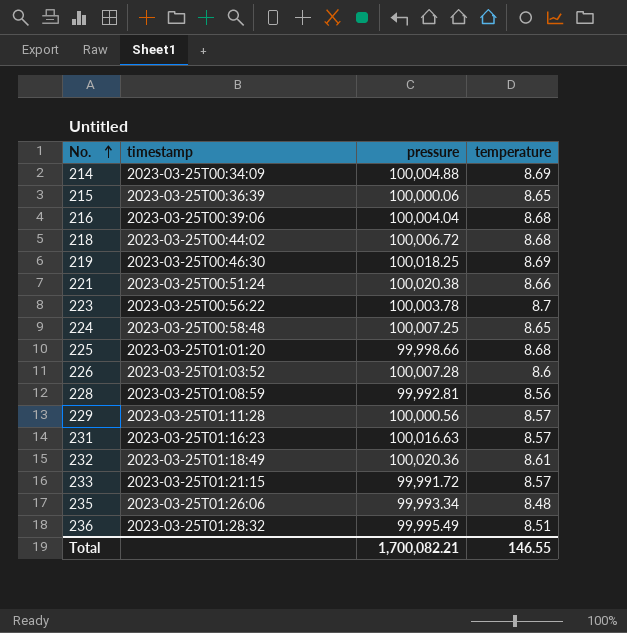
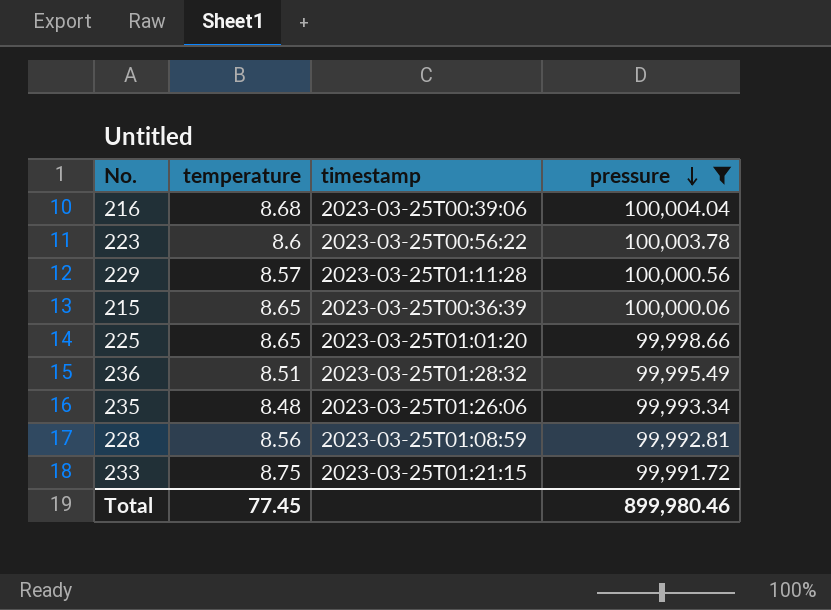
filter: none -> pressure <= 100,004.04
row order: No. ascending -> pressure descending
column temperature | position: 4 -> 2
223 | temperature: 8.7 -> 8.6
225 | temperature: 8.68 -> 8.65
233 | temperature: 8.57 -> 8.75
Total | temperature: 146.55 -> 77.45
Total | pressure: 1,700,082.21 -> 899,980.46

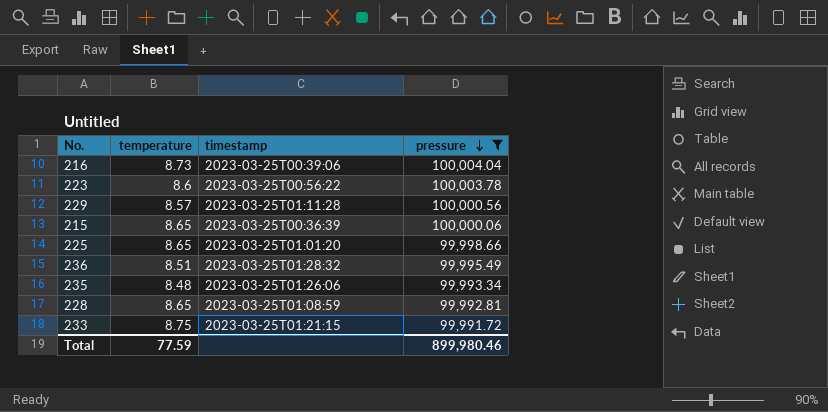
216 | temperature: 8.68 -> 8.73
228 | temperature: 8.56 -> 8.65
Total | temperature: 77.45 -> 77.59

